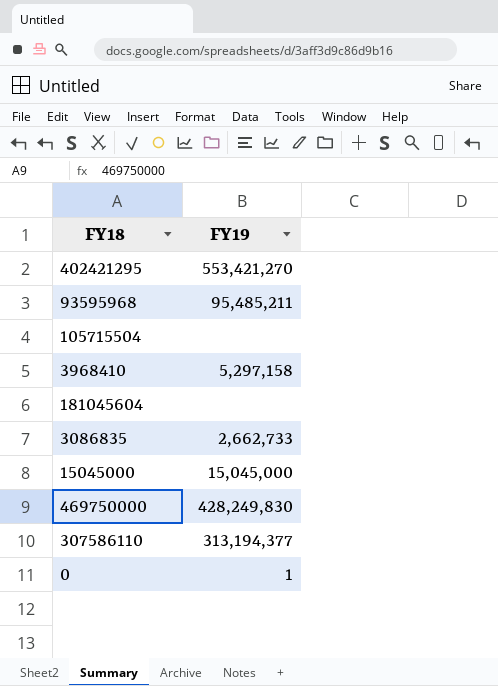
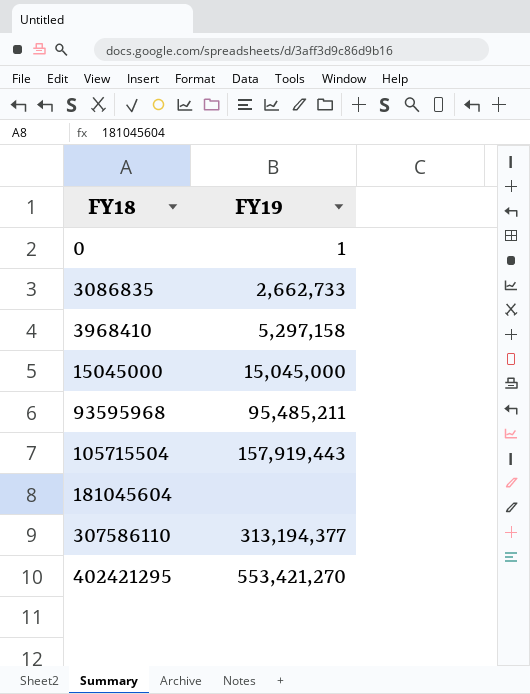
row order: none -> FY18 ascending
row 469750000: 428,249,830 -> none
105715504 | FY19: none -> 157,919,443

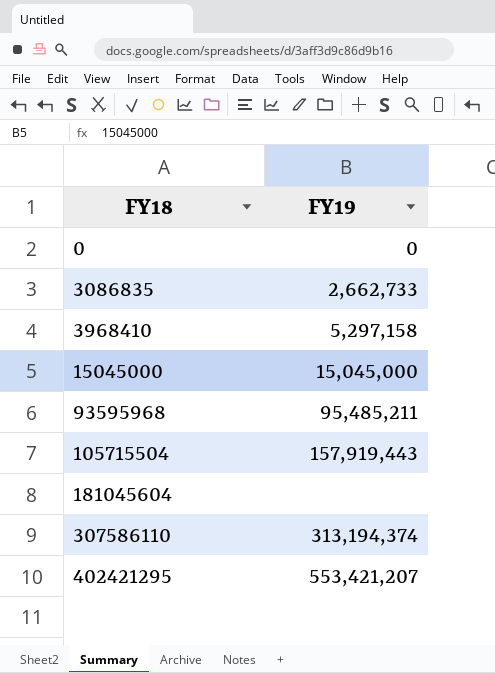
0 | FY19: 1 -> 0
307586110 | FY19: 313,194,377 -> 313,194,374
402421295 | FY19: 553,421,270 -> 553,421,207

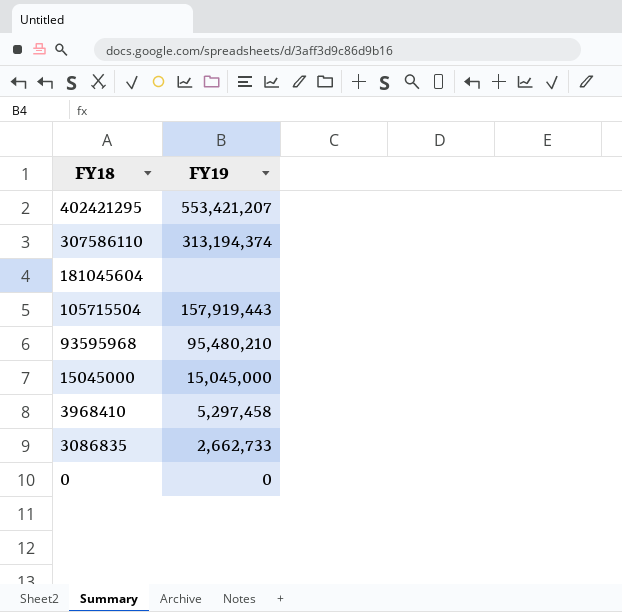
row order: FY18 ascending -> FY18 descending
93595968 | FY19: 95,485,211 -> 95,480,210
3968410 | FY19: 5,297,158 -> 5,297,458

